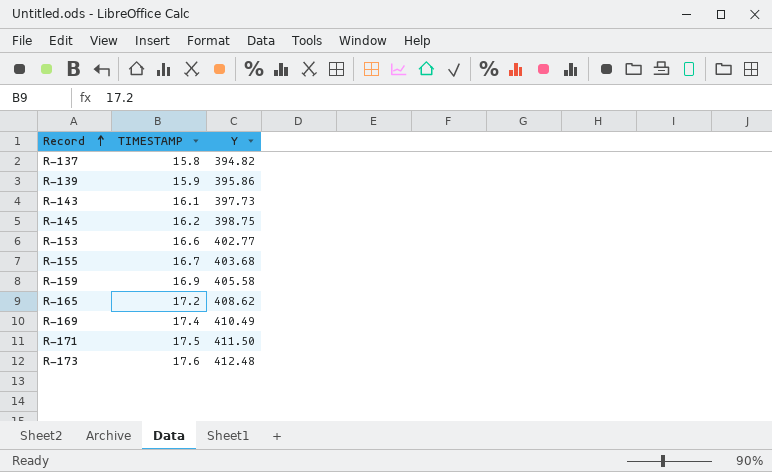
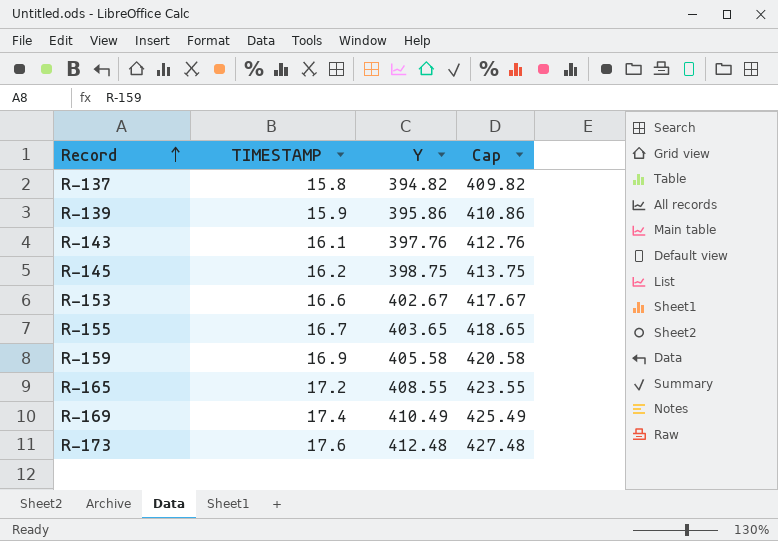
column Cap | formula: none -> [Y] + 15
row R-171: 17.5 | 411.50 -> none
R-143 | Y: 397.73 -> 397.76
R-153 | Y: 402.77 -> 402.67
R-155 | Y: 403.68 -> 403.65
R-165 | Y: 408.62 -> 408.55

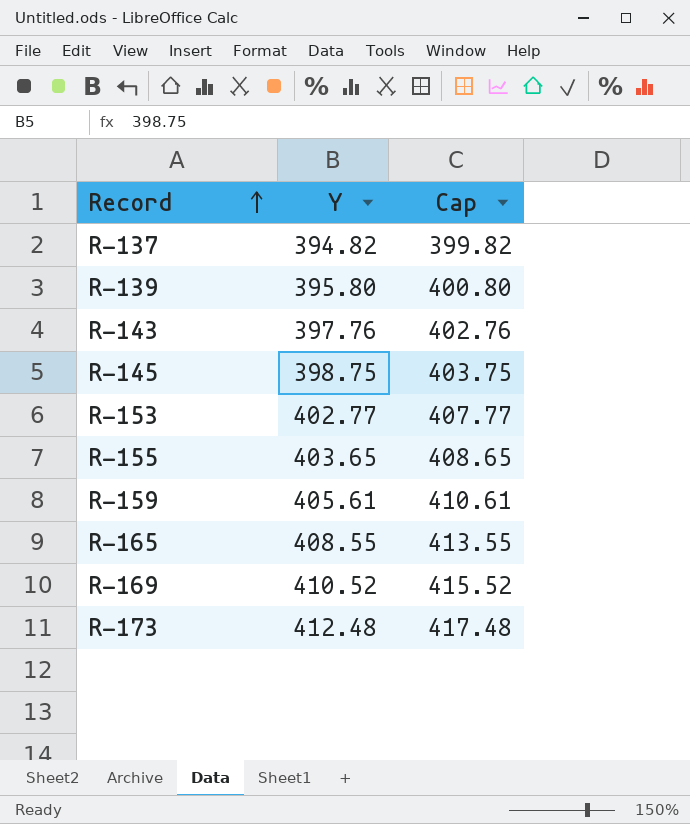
column TIMESTAMP | position: 2 -> none
column Cap | formula: [Y] + 15 -> [Y] + 5
R-139 | Y: 395.86 -> 395.80
R-153 | Y: 402.67 -> 402.77
R-159 | Y: 405.58 -> 405.61
R-169 | Y: 410.49 -> 410.52

